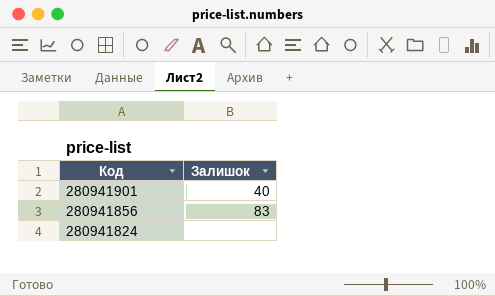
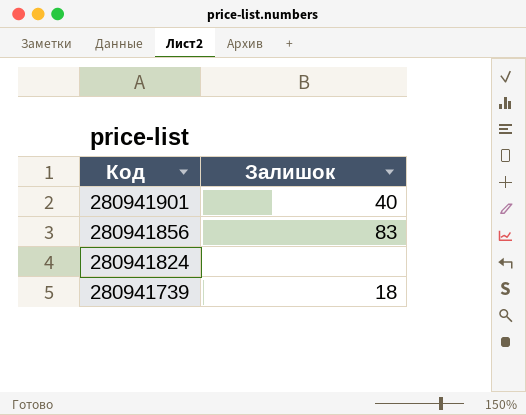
row 280941739: none -> 18

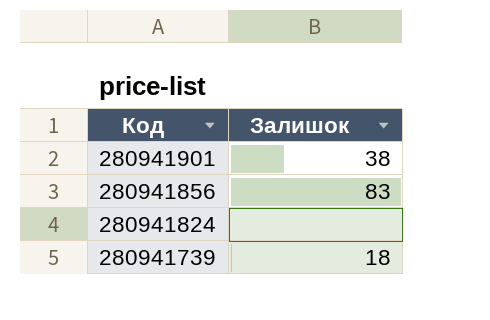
280941901 | Залишок: 40 -> 38

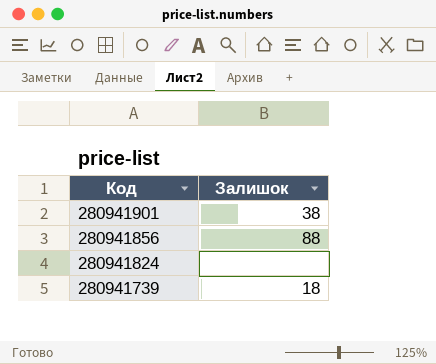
280941856 | Залишок: 83 -> 88

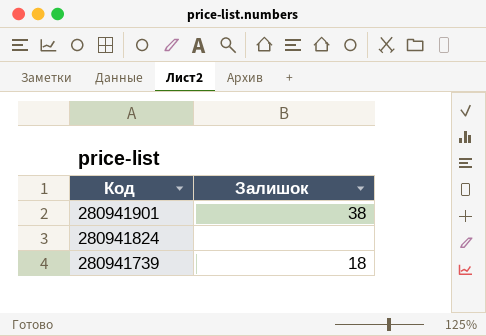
row 280941856: 88 -> none

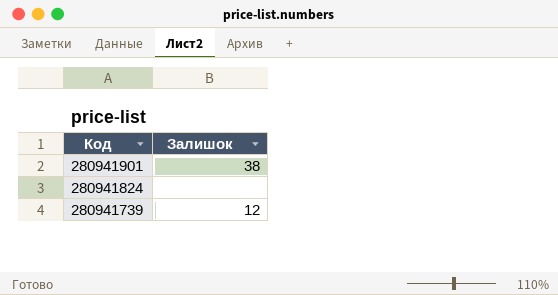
280941739 | Залишок: 18 -> 12

